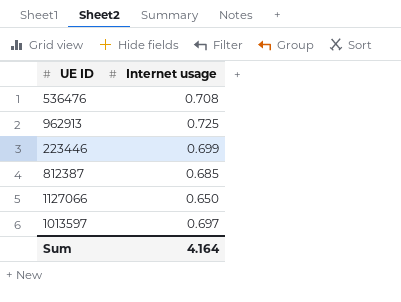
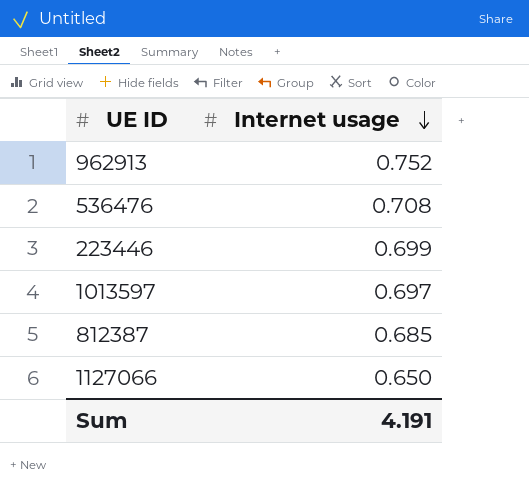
row order: none -> Internet usage descending
962913 | Internet usage: 0.725 -> 0.752
Sum | Internet usage: 4.164 -> 4.191

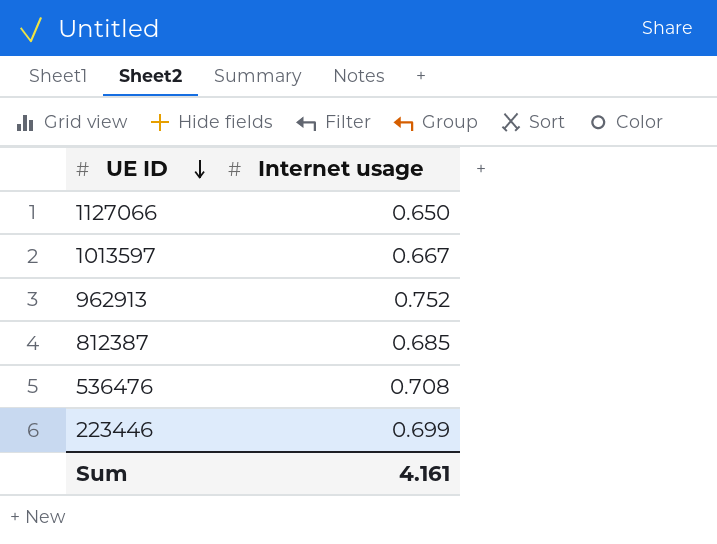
row order: Internet usage descending -> UE ID descending
1013597 | Internet usage: 0.697 -> 0.667
Sum | Internet usage: 4.191 -> 4.161

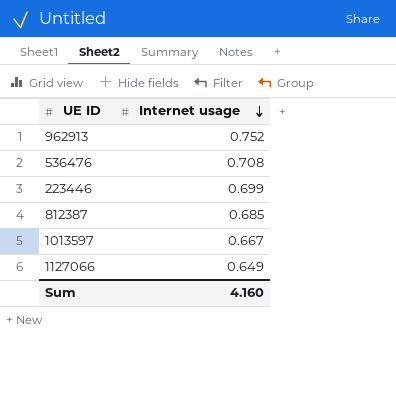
row order: UE ID descending -> Internet usage descending
1127066 | Internet usage: 0.650 -> 0.649
Sum | Internet usage: 4.161 -> 4.160

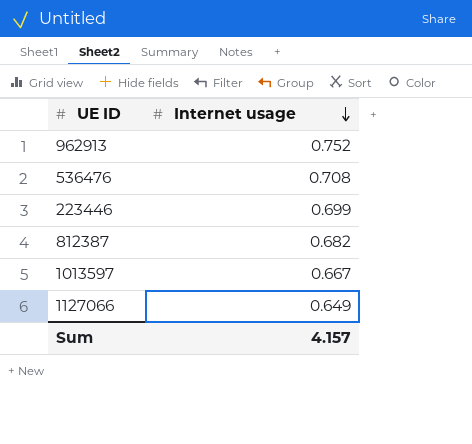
812387 | Internet usage: 0.685 -> 0.682
Sum | Internet usage: 4.160 -> 4.157

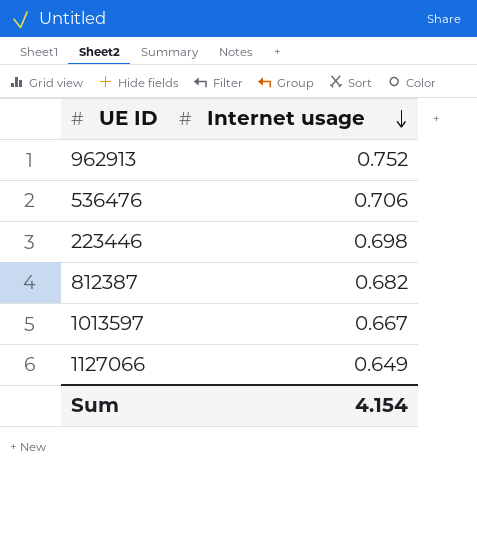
536476 | Internet usage: 0.708 -> 0.706
223446 | Internet usage: 0.699 -> 0.698
Sum | Internet usage: 4.157 -> 4.154

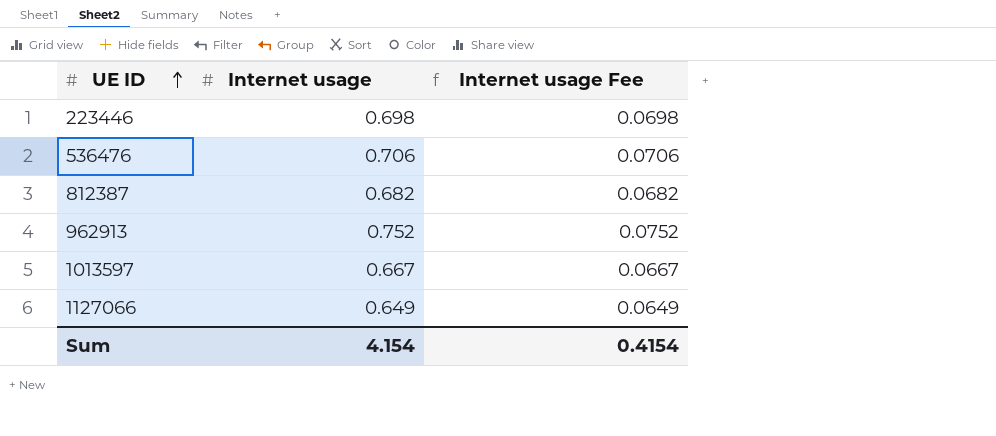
row order: Internet usage descending -> UE ID ascending
column Internet usage Fee | formula: none -> [Internet usage] * 0.1

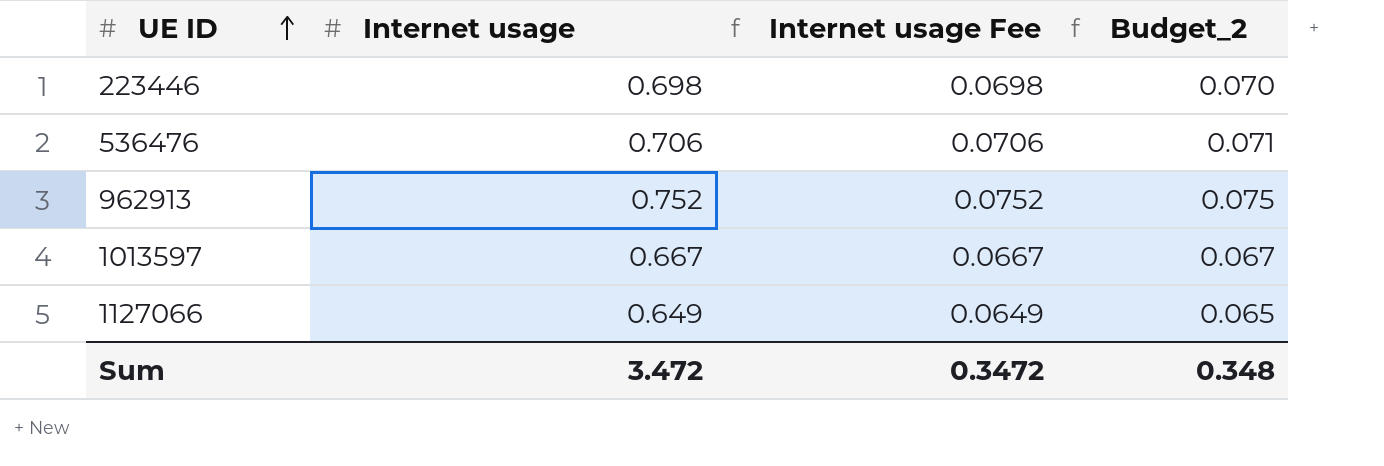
column Budget_2 | formula: none -> [Internet usage] * 0.1
row 812387: 0.682 | 0.0682 -> none
Sum | Internet usage: 4.154 -> 3.472
Sum | Internet usage Fee: 0.4154 -> 0.3472

